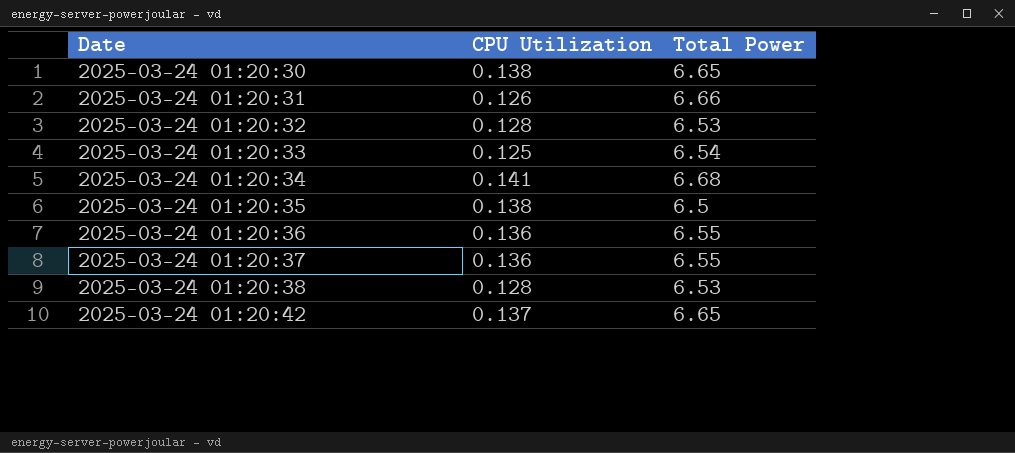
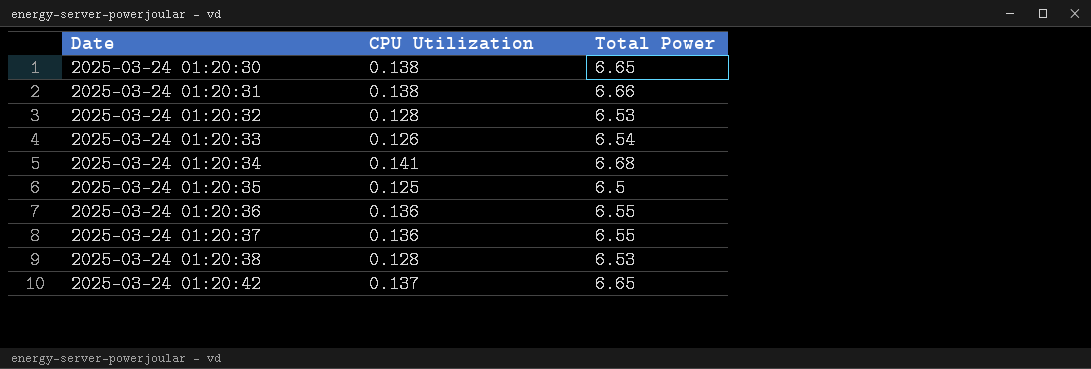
2025-03-24 01:20:31 | CPU Utilization: 0.126 -> 0.138
2025-03-24 01:20:33 | CPU Utilization: 0.125 -> 0.126
2025-03-24 01:20:35 | CPU Utilization: 0.138 -> 0.125

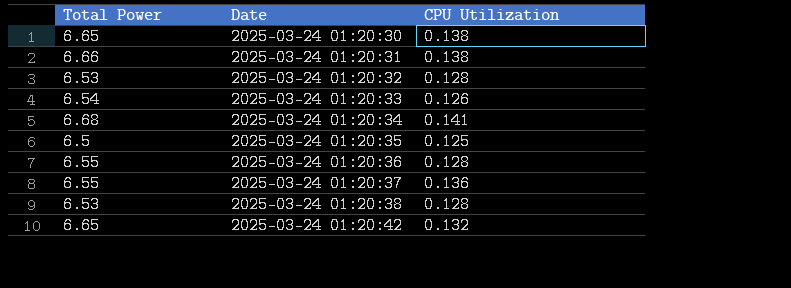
column Total Power | position: 3 -> 1
2025-03-24 01:20:36 | CPU Utilization: 0.136 -> 0.128
2025-03-24 01:20:42 | CPU Utilization: 0.137 -> 0.132

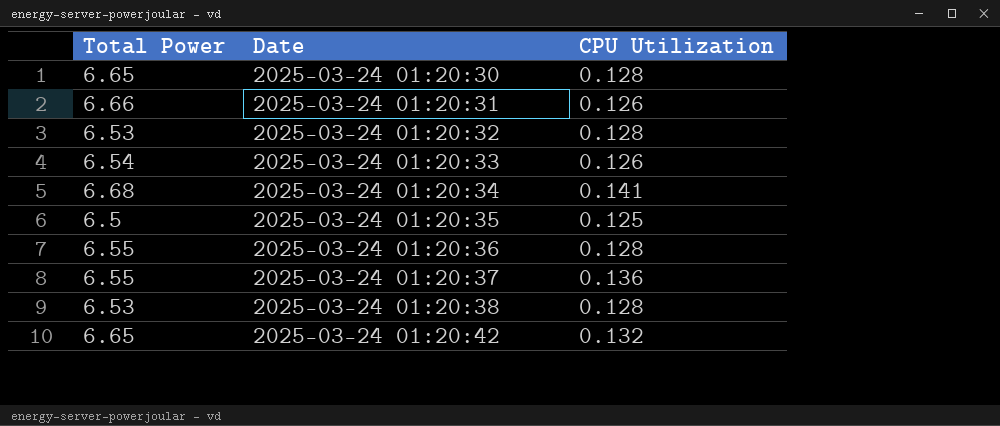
2025-03-24 01:20:30 | CPU Utilization: 0.138 -> 0.128
2025-03-24 01:20:31 | CPU Utilization: 0.138 -> 0.126

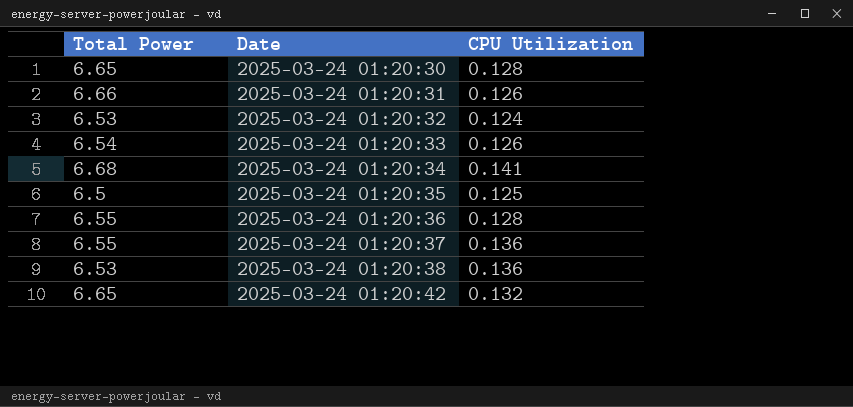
2025-03-24 01:20:32 | CPU Utilization: 0.128 -> 0.124
2025-03-24 01:20:38 | CPU Utilization: 0.128 -> 0.136

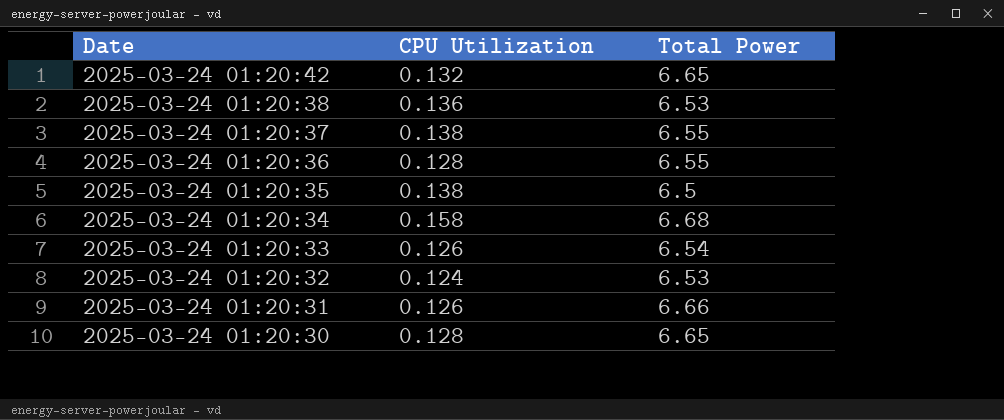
row order: Date ascending -> Date descending
column Total Power | position: 1 -> 3
2025-03-24 01:20:37 | CPU Utilization: 0.136 -> 0.138
2025-03-24 01:20:35 | CPU Utilization: 0.125 -> 0.138
2025-03-24 01:20:34 | CPU Utilization: 0.141 -> 0.158

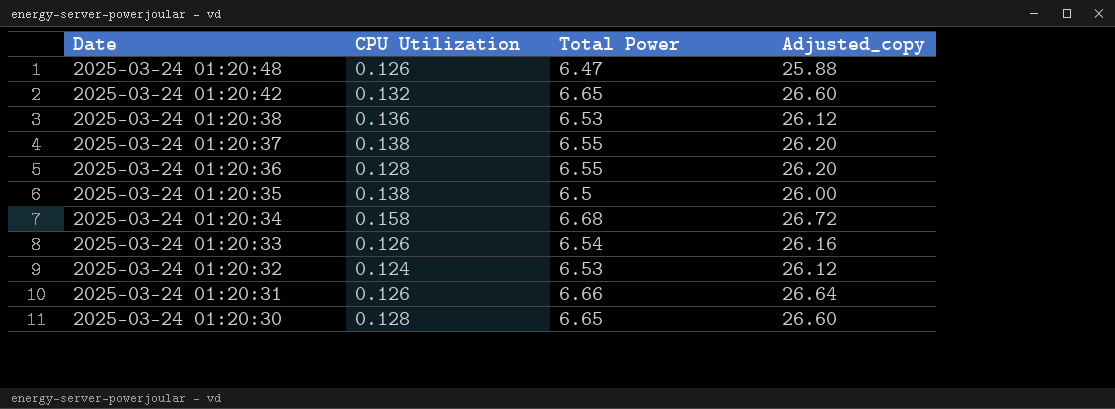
column Adjusted_copy | formula: none -> [Total Power] * 4
row 2025-03-24 01:20:48: none -> 0.126 | 6.47 | 25.88

